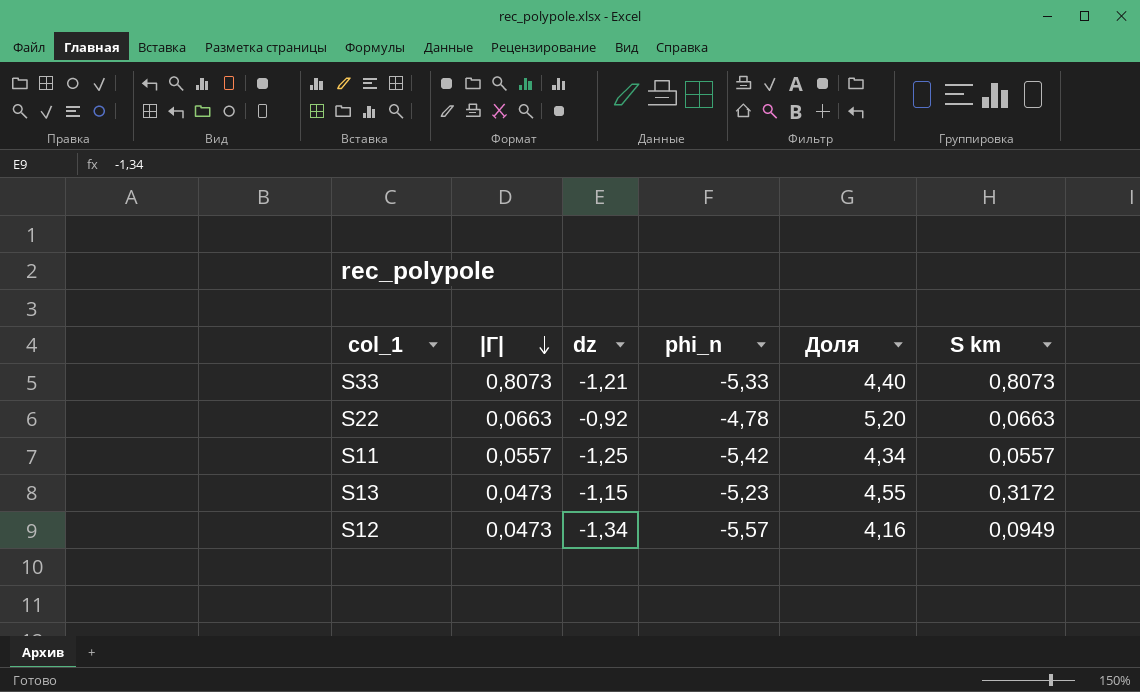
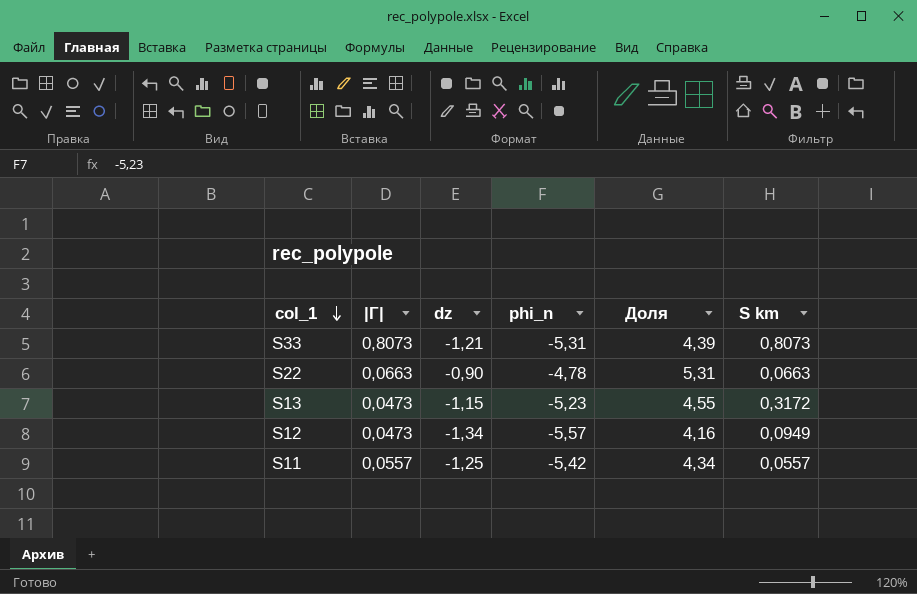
row order: |Г| descending -> col_1 descending
S33 | phi_n: -5,33 -> -5,31
S33 | Доля: 4,40 -> 4,39
S22 | dz: -0,92 -> -0,90
S22 | Доля: 5,20 -> 5,31

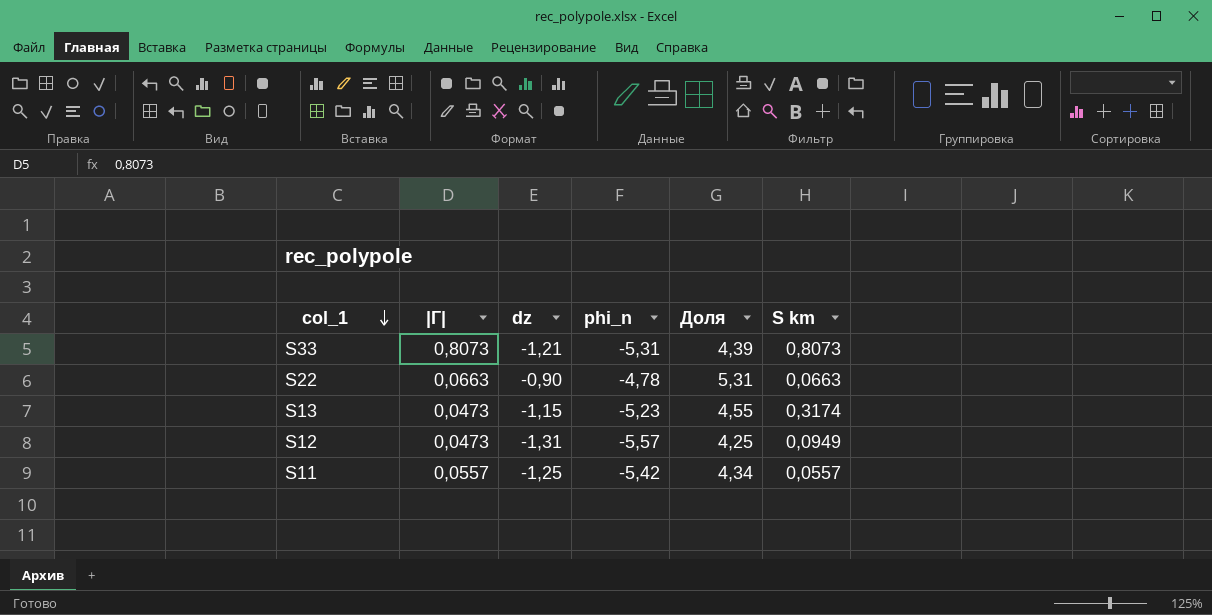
S13 | S km: 0,3172 -> 0,3174
S12 | dz: -1,34 -> -1,31
S12 | Доля: 4,16 -> 4,25

